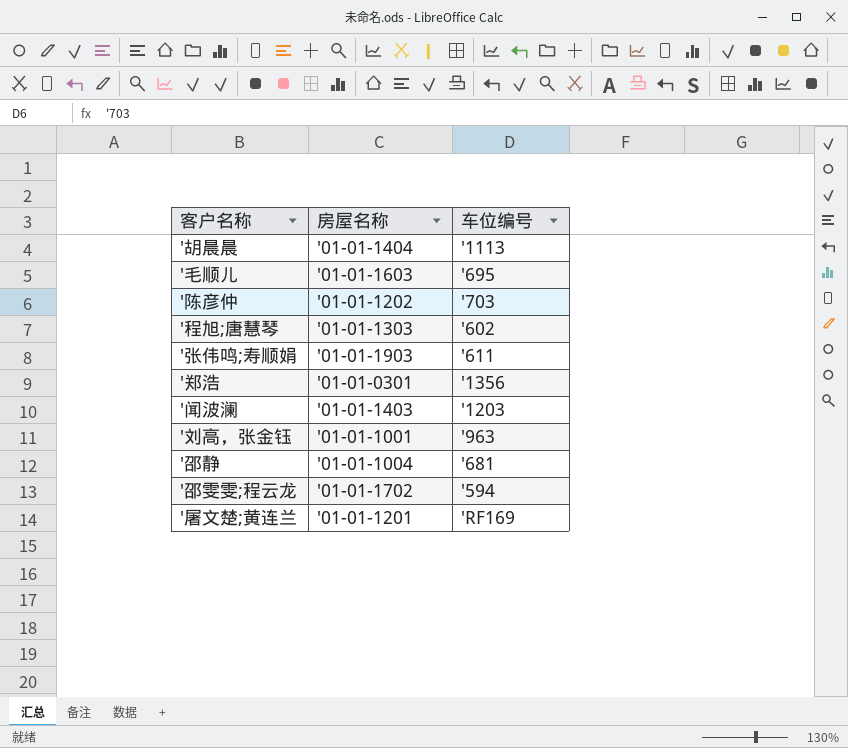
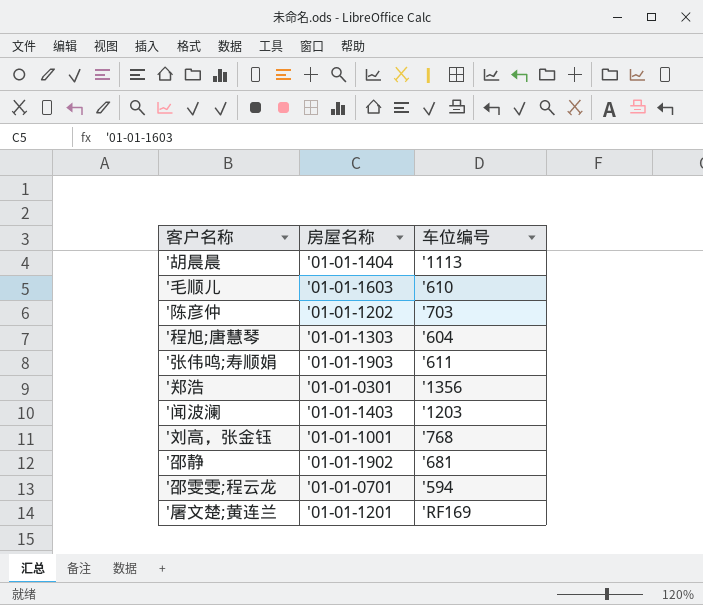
'毛顺儿 | 车位编号: '695 -> '610
'程旭;唐慧琴 | 车位编号: '602 -> '604
'刘高，张金钰 | 车位编号: '963 -> '768
'邵静 | 房屋名称: '01-01-1004 -> '01-01-1902
'邵雯雯;程云龙 | 房屋名称: '01-01-1702 -> '01-01-0701

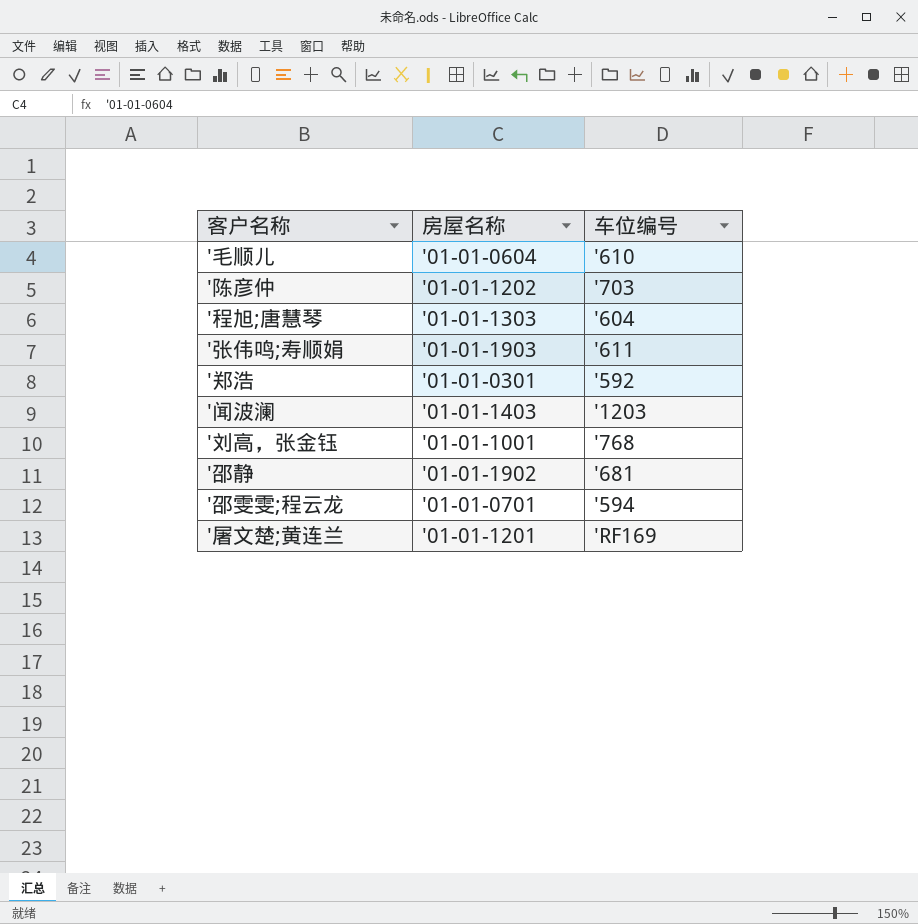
row '胡晨晨: '01-01-1404 | '1113 -> none
'毛顺儿 | 房屋名称: '01-01-1603 -> '01-01-0604
'郑浩 | 车位编号: '1356 -> '592

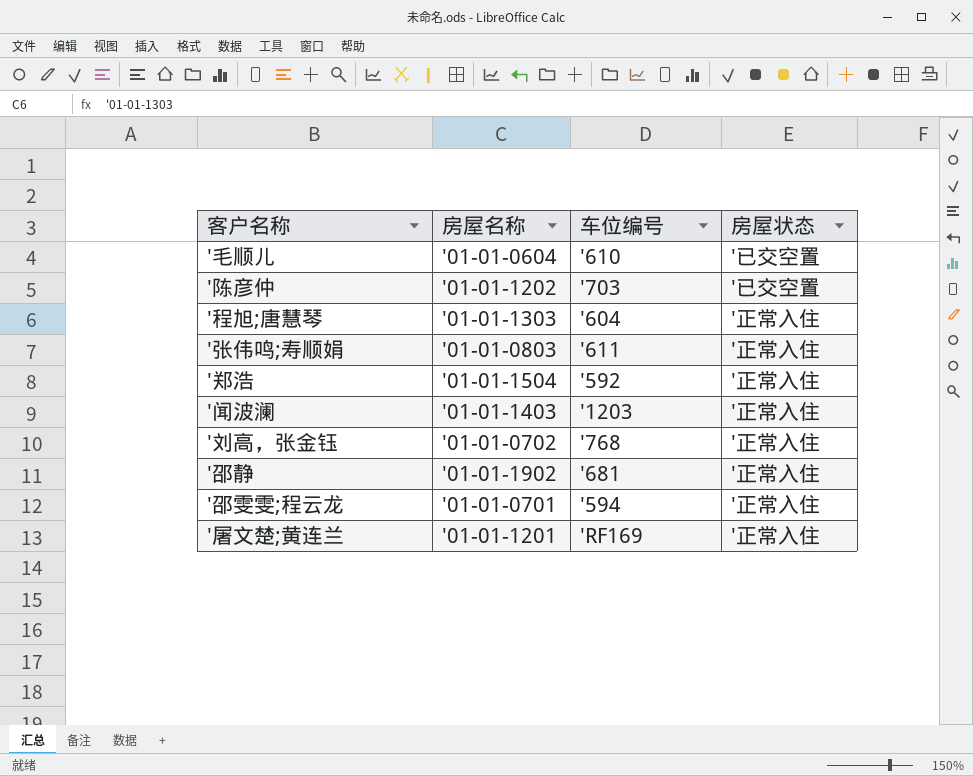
column 房屋状态 | position: none -> 4
'张伟鸣;寿顺娟 | 房屋名称: '01-01-1903 -> '01-01-0803
'郑浩 | 房屋名称: '01-01-0301 -> '01-01-1504
'刘高，张金钰 | 房屋名称: '01-01-1001 -> '01-01-0702

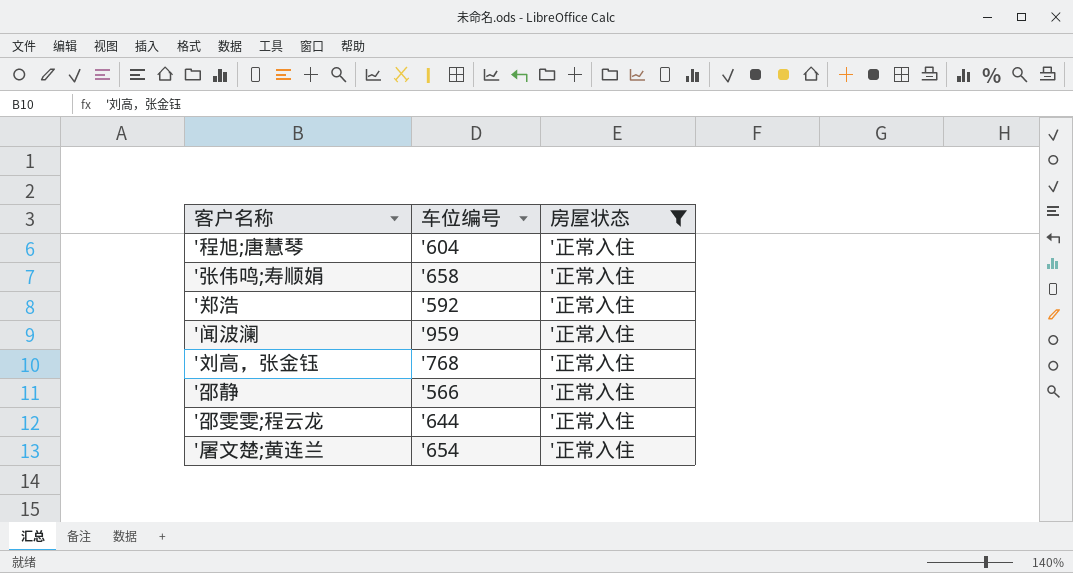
filter: none -> 房屋状态 = '正常入住
column 房屋名称 | position: 2 -> none
'张伟鸣;寿顺娟 | 车位编号: '611 -> '658
'闻波澜 | 车位编号: '1203 -> '959
'邵静 | 车位编号: '681 -> '566
'邵雯雯;程云龙 | 车位编号: '594 -> '644
'屠文楚;黄连兰 | 车位编号: 'RF169 -> '654

